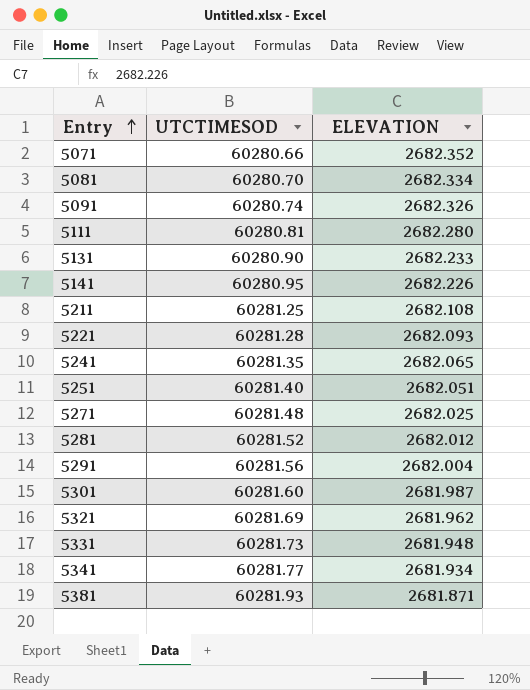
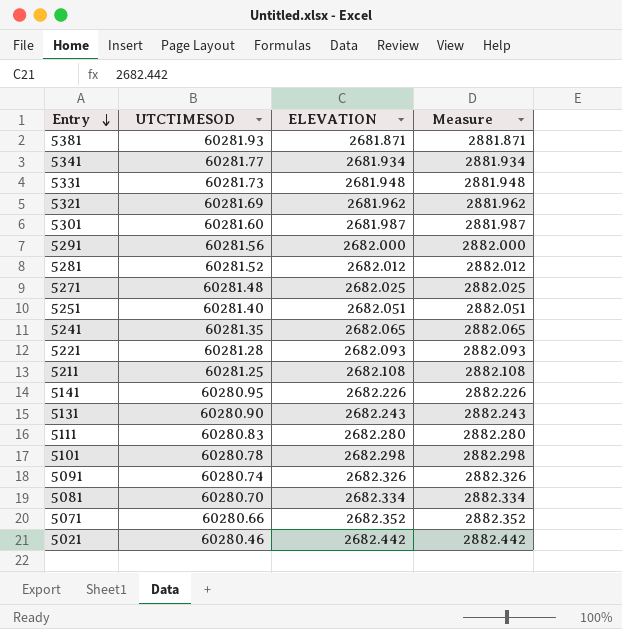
row order: Entry ascending -> Entry descending
column Measure | formula: none -> [ELEVATION] + 200
5291 | ELEVATION: 2682.004 -> 2682.000
5131 | ELEVATION: 2682.233 -> 2682.243
5111 | UTCTIMESOD: 60280.81 -> 60280.83
row 5101: none -> 60280.78 | 2682.298 | 2882.298
row 5021: none -> 60280.46 | 2682.442 | 2882.442

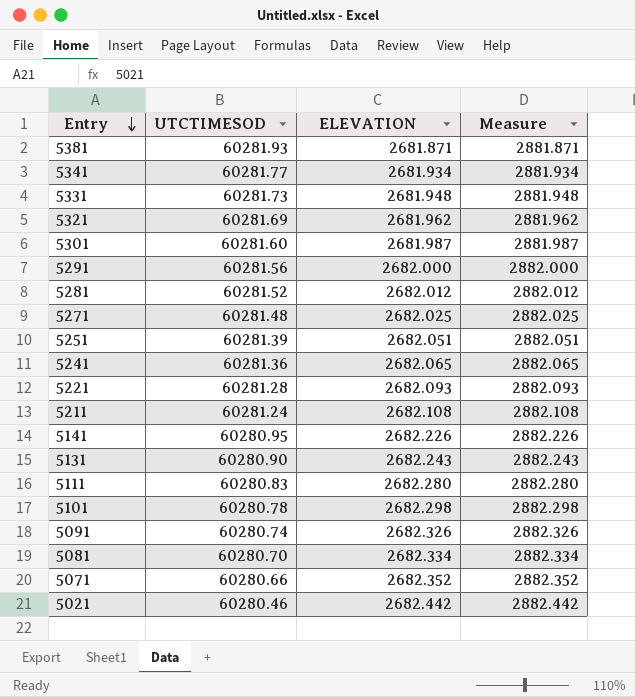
5251 | UTCTIMESOD: 60281.40 -> 60281.39
5241 | UTCTIMESOD: 60281.35 -> 60281.36
5211 | UTCTIMESOD: 60281.25 -> 60281.24

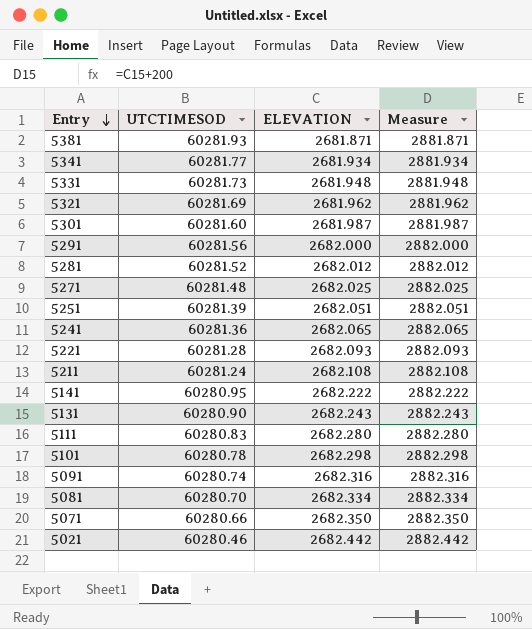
5141 | ELEVATION: 2682.226 -> 2682.222
5141 | Measure: 2882.226 -> 2882.222
5091 | ELEVATION: 2682.326 -> 2682.316
5091 | Measure: 2882.326 -> 2882.316
5071 | ELEVATION: 2682.352 -> 2682.350
5071 | Measure: 2882.352 -> 2882.350

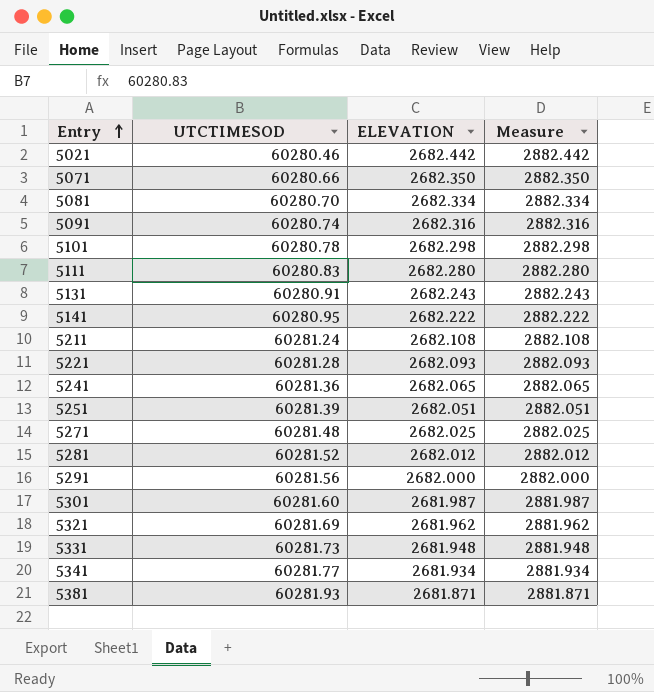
row order: Entry descending -> Entry ascending
5131 | UTCTIMESOD: 60280.90 -> 60280.91

